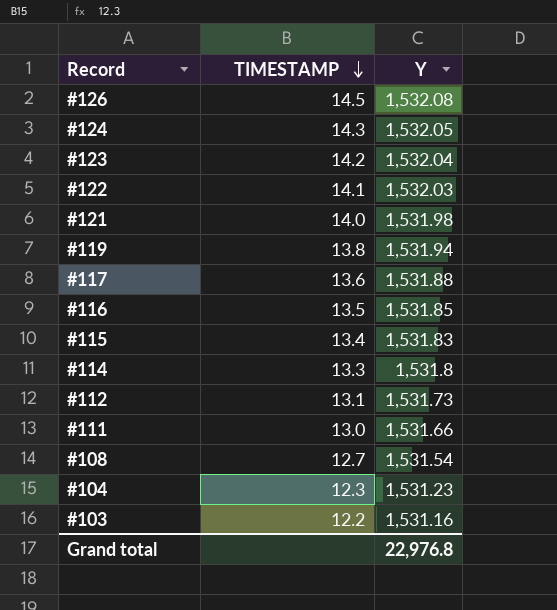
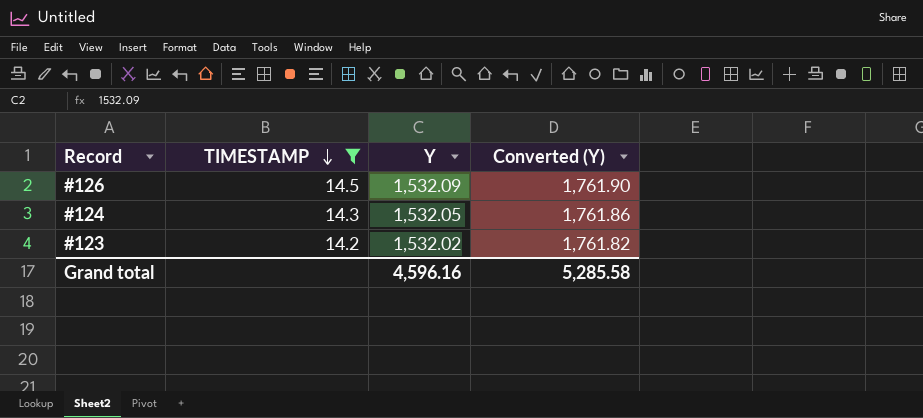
filter: none -> TIMESTAMP >= 14.2
column Converted (Y) | formula: none -> [Y] * 1.15
#126 | Y: 1,532.08 -> 1,532.09
#123 | Y: 1,532.04 -> 1,532.02
Grand total | Y: 22,976.8 -> 4,596.16

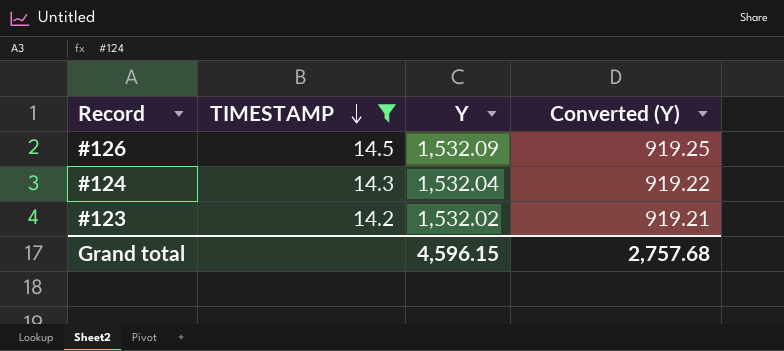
column Converted (Y) | formula: [Y] * 1.15 -> [Y] * 0.6
#124 | Y: 1,532.05 -> 1,532.04
Grand total | Y: 4,596.16 -> 4,596.15
Grand total | Converted (Y): 5,285.58 -> 2,757.68

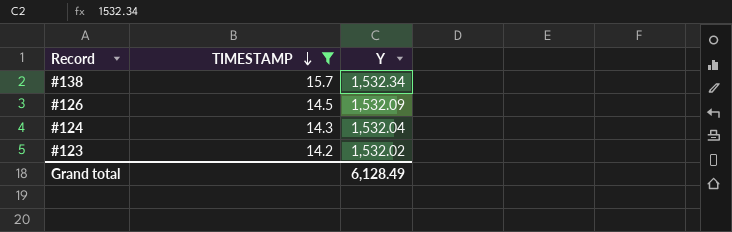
column Converted (Y) | formula: [Y] * 0.6 -> none
row #138: none -> 15.7 | 1,532.34
Grand total | Y: 4,596.15 -> 6,128.49

